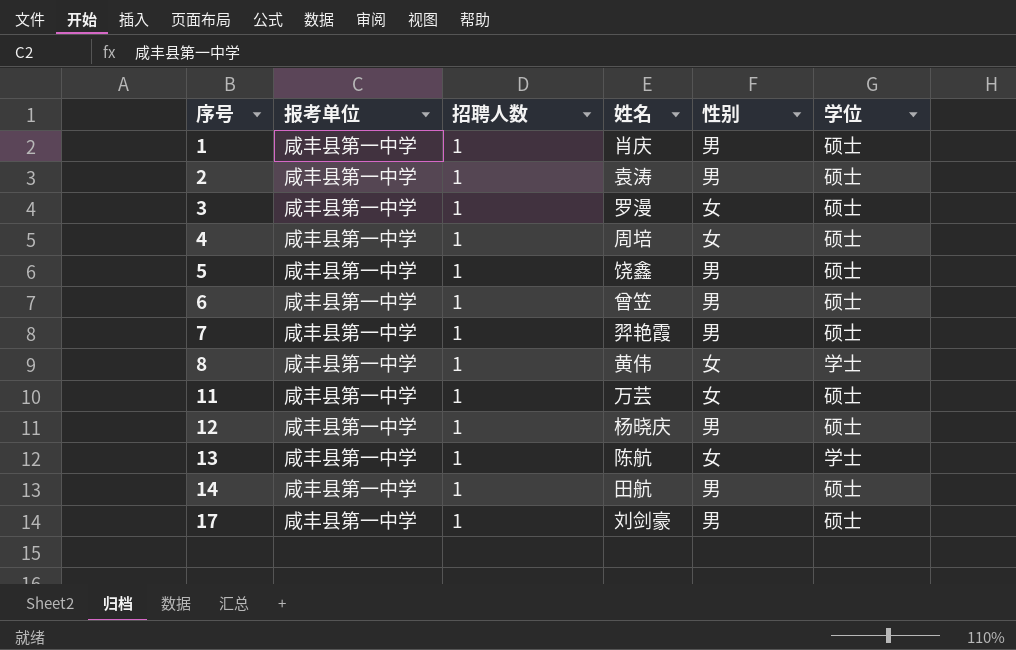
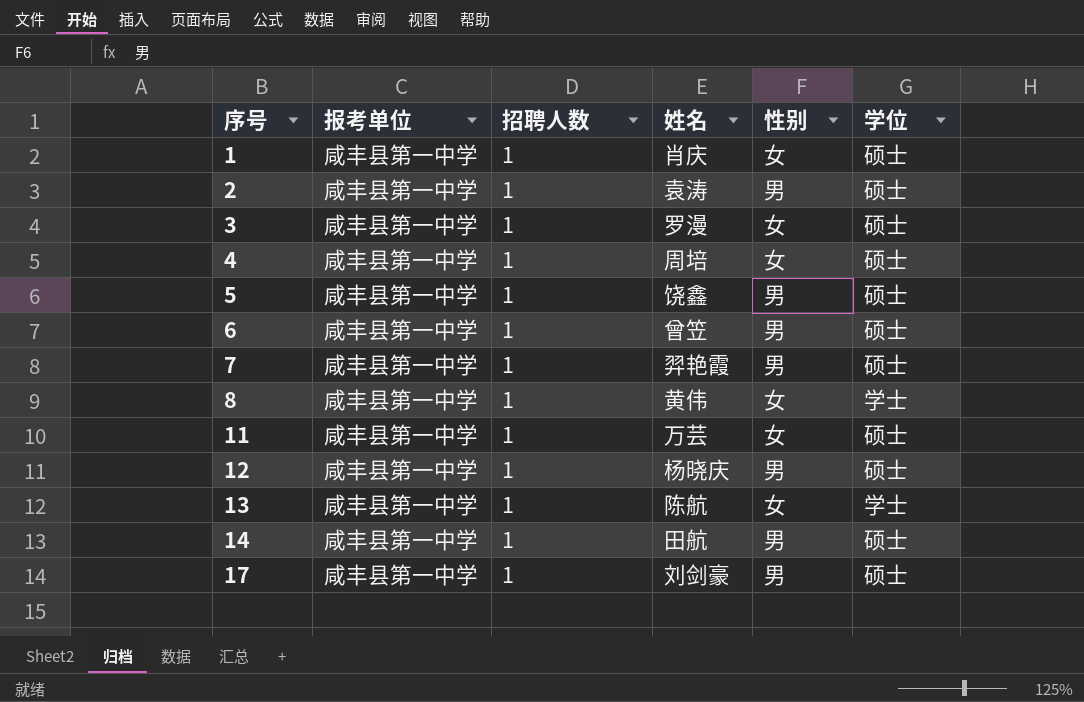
1 | 性别: 男 -> 女

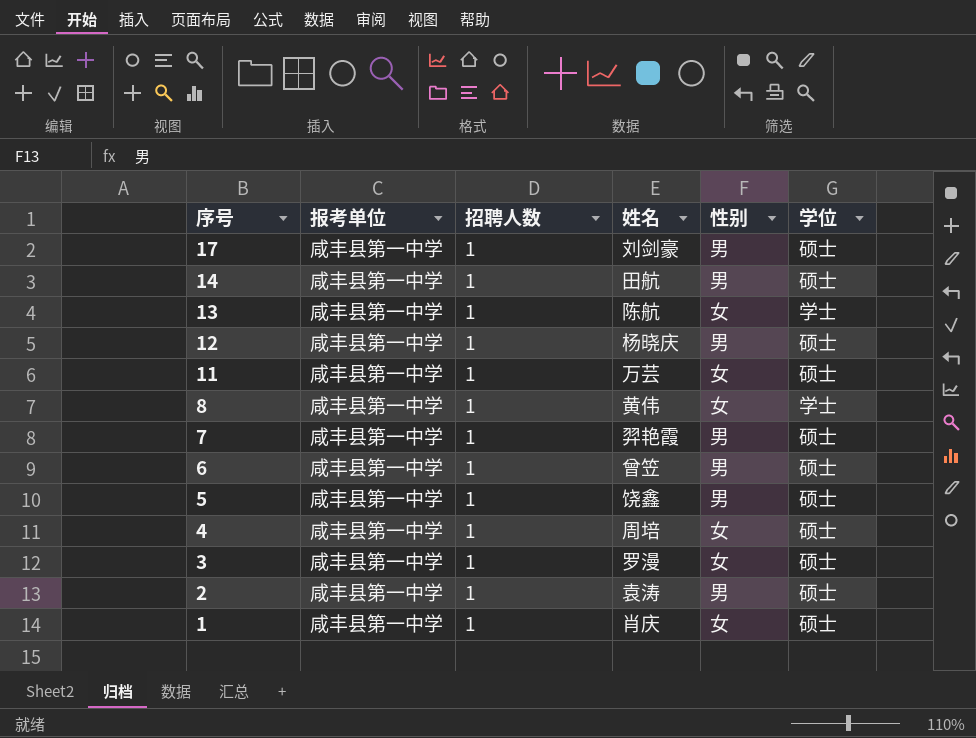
row order: 序号 ascending -> 序号 descending

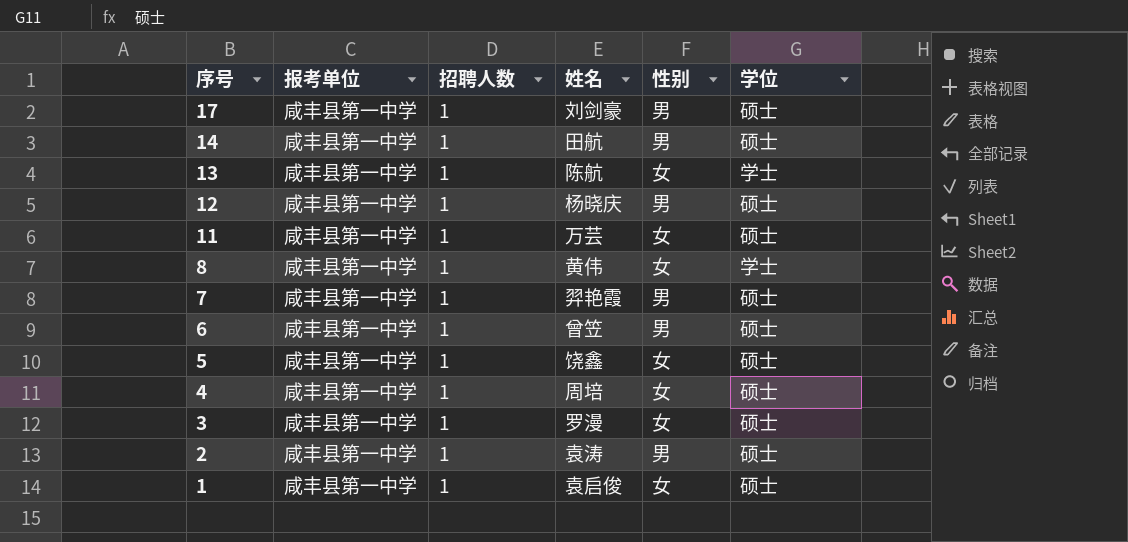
5 | 性别: 男 -> 女
1 | 姓名: 肖庆 -> 袁启俊

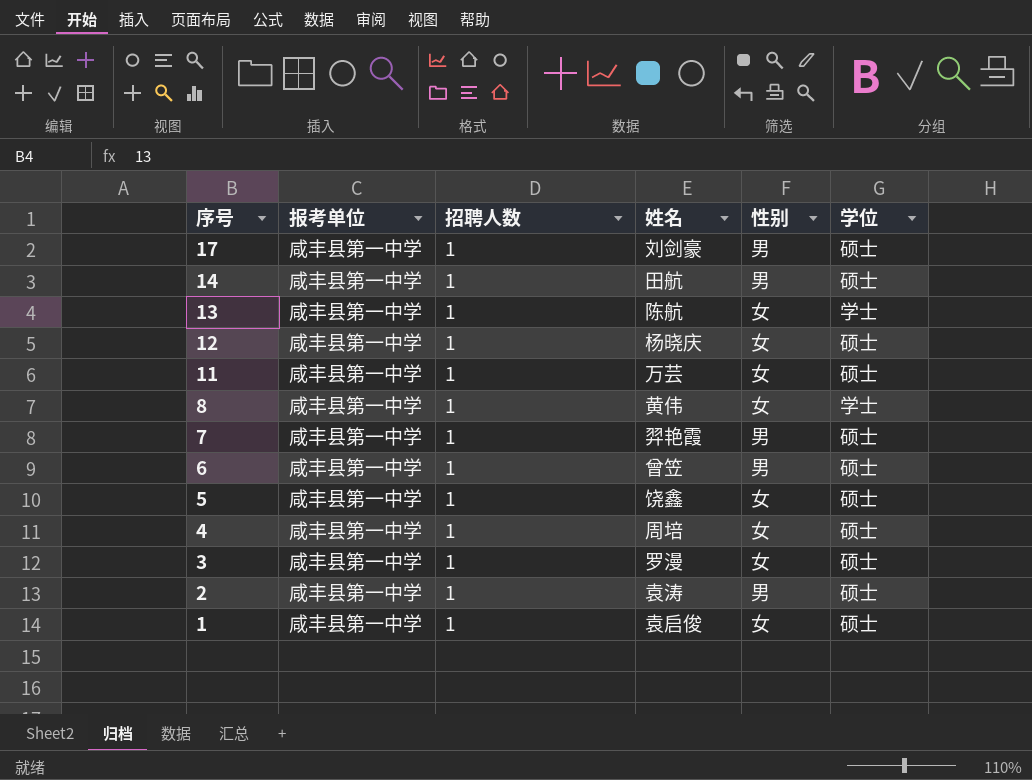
12 | 性别: 男 -> 女

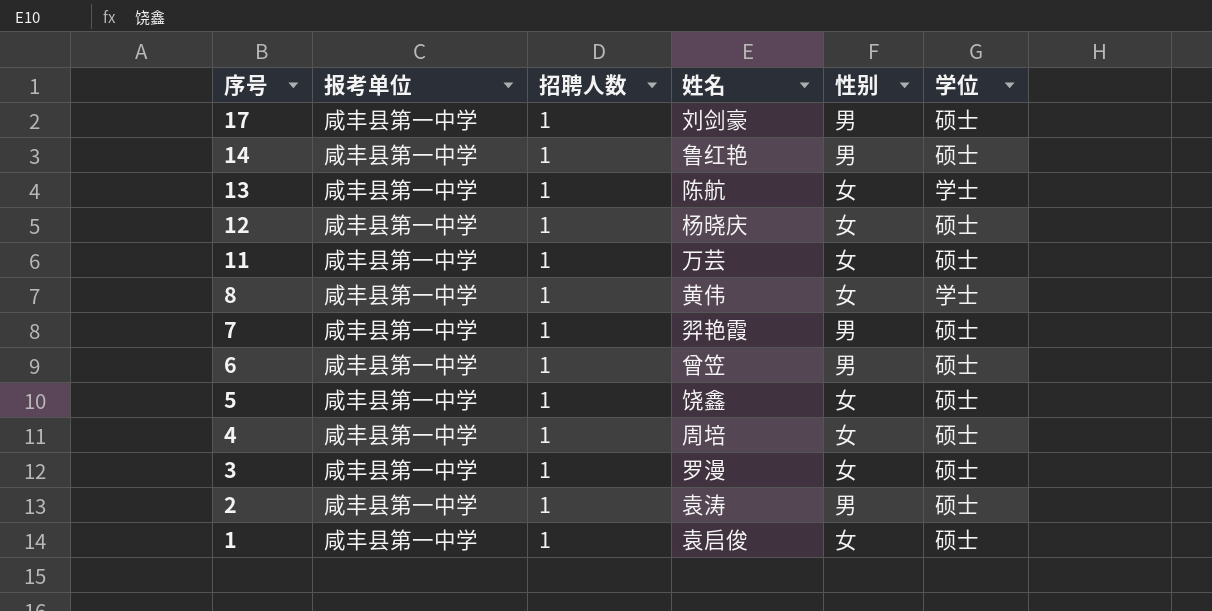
14 | 姓名: 田航 -> 鲁红艳

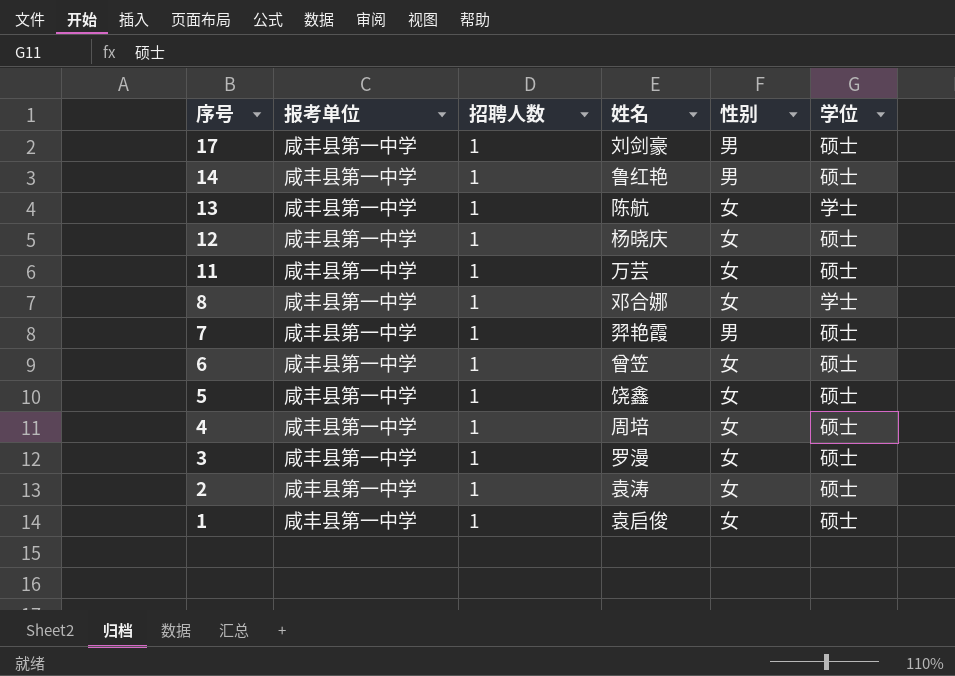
8 | 姓名: 黄伟 -> 邓合娜
6 | 性别: 男 -> 女
2 | 性别: 男 -> 女

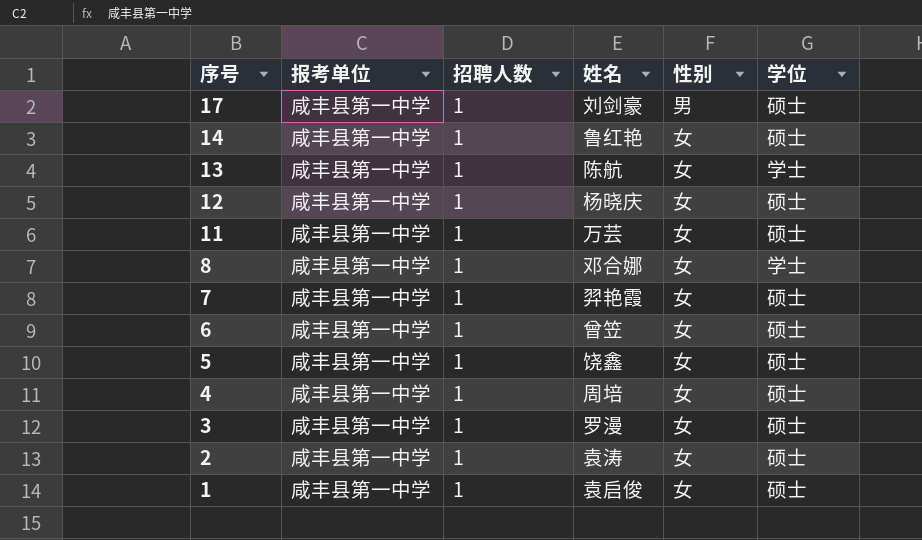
14 | 性别: 男 -> 女
7 | 性别: 男 -> 女

